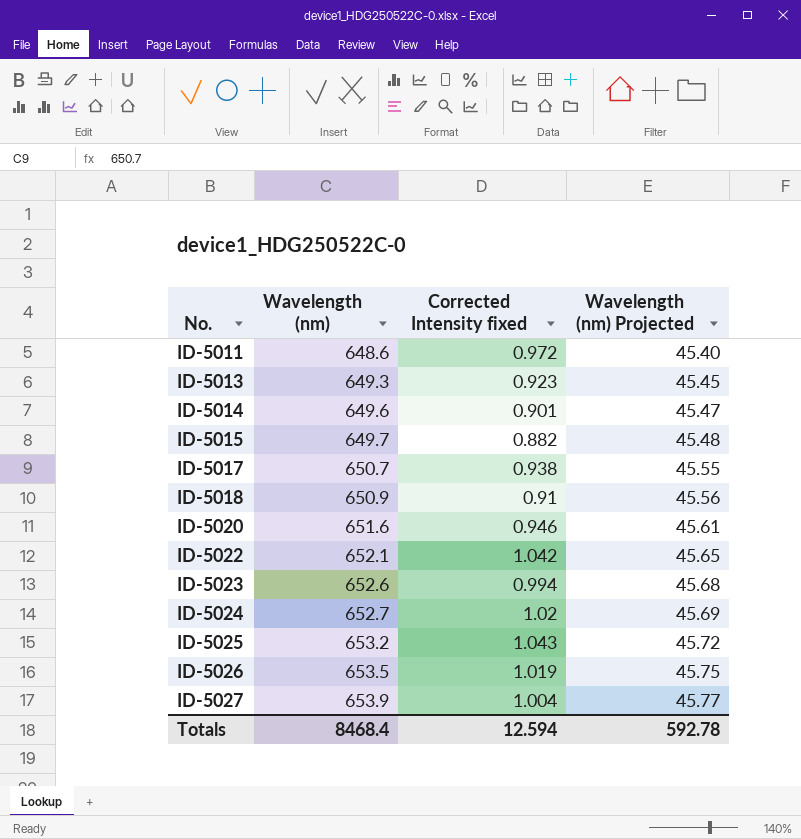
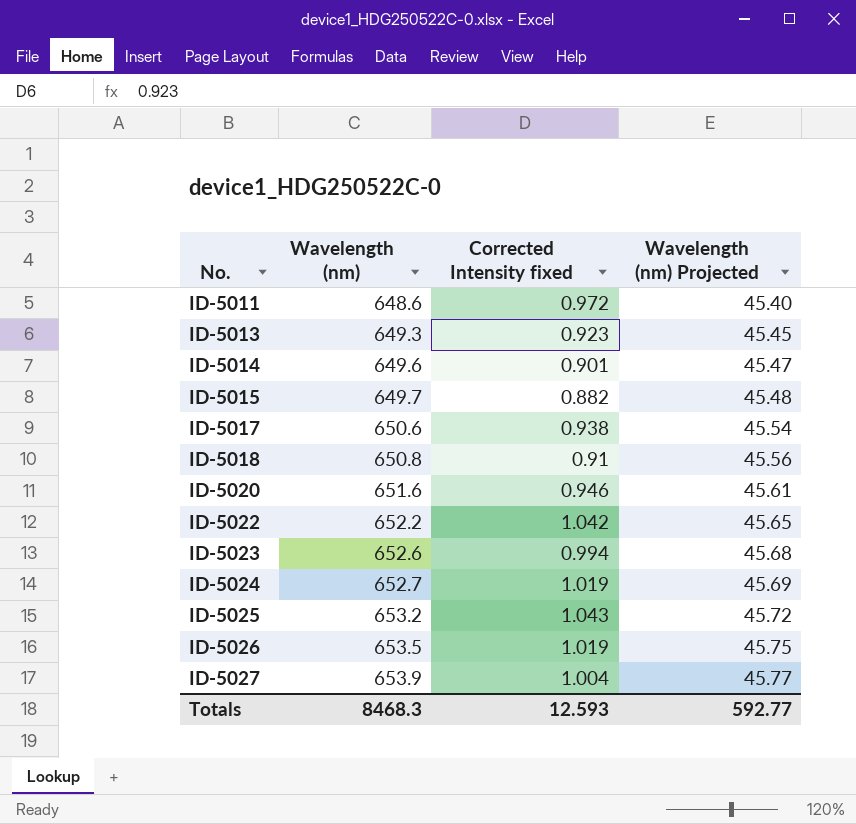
ID-5017 | Wavelength (nm): 650.7 -> 650.6
ID-5017 | Wavelength (nm) Projected: 45.55 -> 45.54
ID-5018 | Wavelength (nm): 650.9 -> 650.8
ID-5022 | Wavelength (nm): 652.1 -> 652.2
ID-5024 | Corrected Intensity fixed: 1.02 -> 1.019
Totals | Wavelength (nm): 8468.4 -> 8468.3
Totals | Corrected Intensity fixed: 12.594 -> 12.593
Totals | Wavelength (nm) Projected: 592.78 -> 592.77

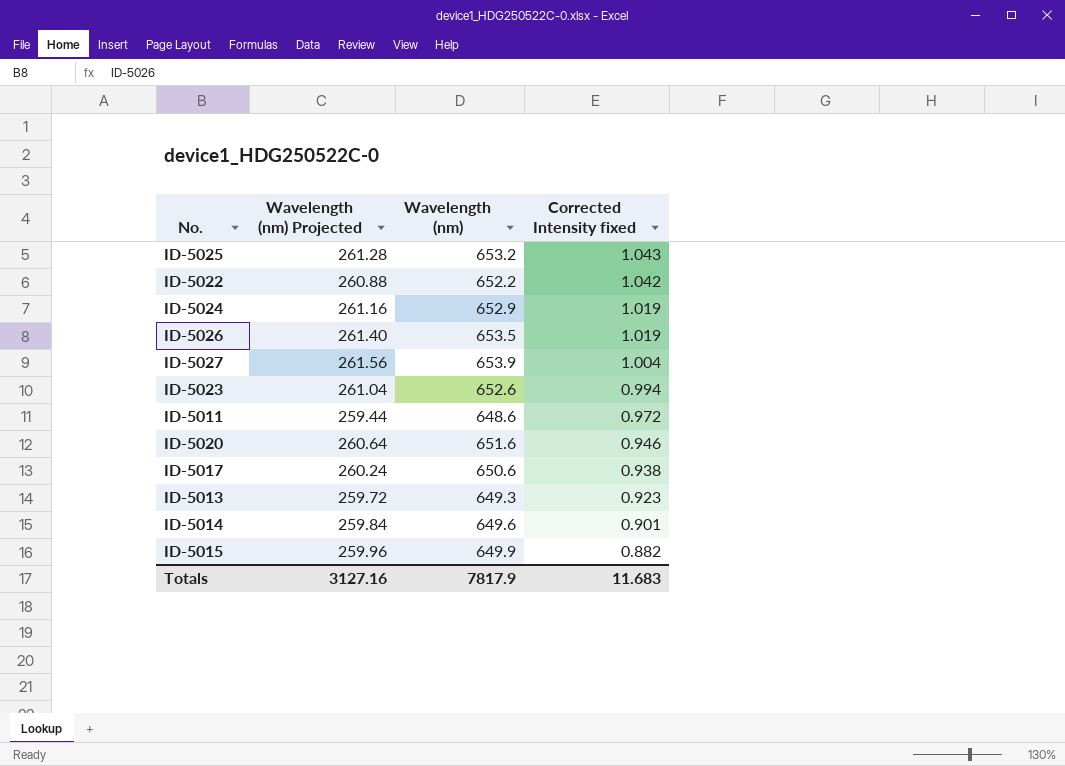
row order: No. ascending -> Corrected Intensity fixed descending
column Wavelength (nm) Projected | formula: [Wavelength (nm)] * 0.07 -> [Wavelength (nm)] * 0.4
column Wavelength (nm) Projected | position: 4 -> 2
row ID-5018: 650.8 | 0.91 | 45.56 -> none
ID-5024 | Wavelength (nm): 652.7 -> 652.9
ID-5015 | Wavelength (nm): 649.7 -> 649.9
Totals | Wavelength (nm) Projected: 592.77 -> 3127.16
Totals | Wavelength (nm): 8468.3 -> 7817.9
Totals | Corrected Intensity fixed: 12.593 -> 11.683

